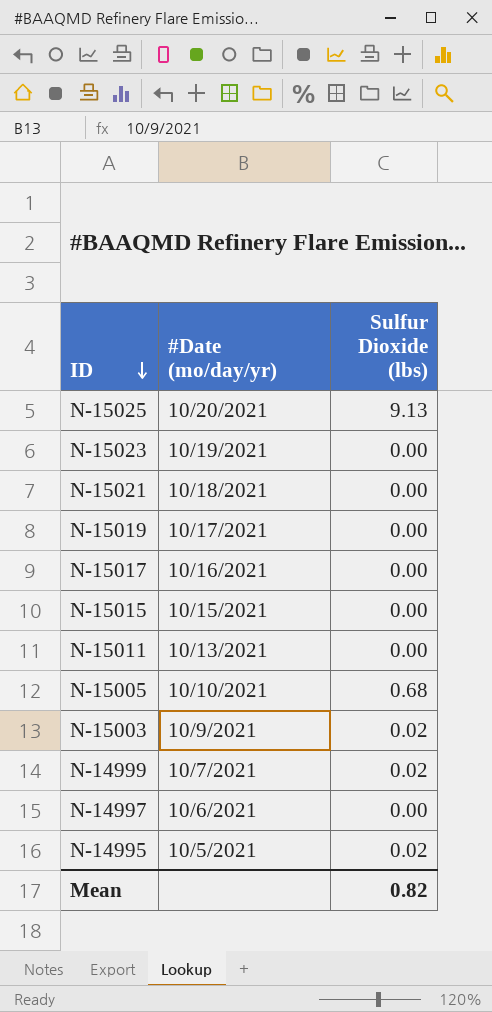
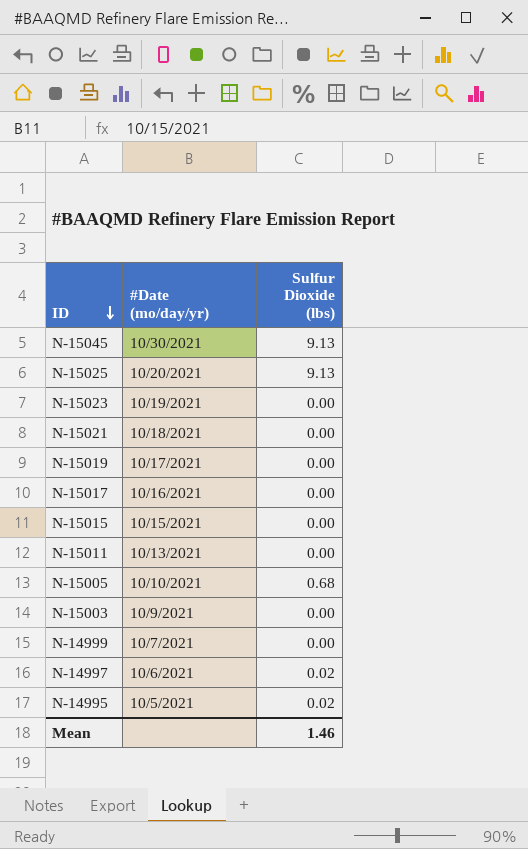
row N-15045: none -> 10/30/2021 | 9.13
N-15003 | Sulfur Dioxide (lbs): 0.02 -> 0.00
N-14999 | Sulfur Dioxide (lbs): 0.02 -> 0.00
N-14997 | Sulfur Dioxide (lbs): 0.00 -> 0.02
Mean | Sulfur Dioxide (lbs): 0.82 -> 1.46

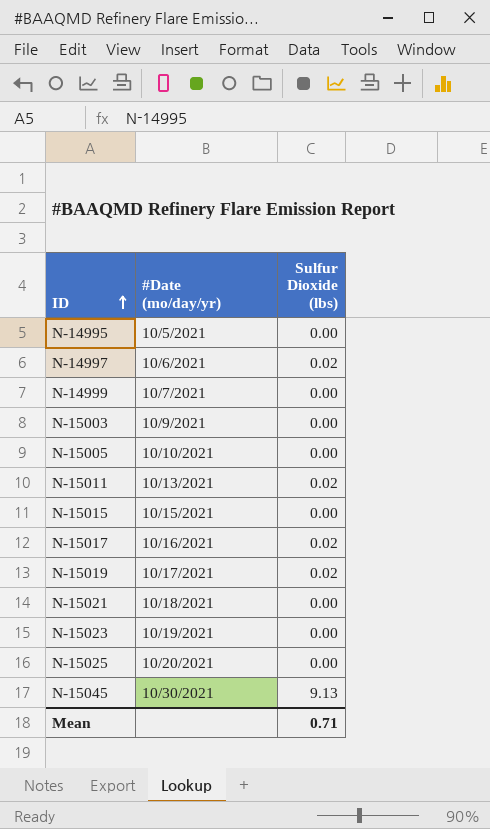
row order: ID descending -> ID ascending
N-14995 | Sulfur Dioxide (lbs): 0.02 -> 0.00
N-15005 | Sulfur Dioxide (lbs): 0.68 -> 0.00
N-15011 | Sulfur Dioxide (lbs): 0.00 -> 0.02
N-15017 | Sulfur Dioxide (lbs): 0.00 -> 0.02
N-15019 | Sulfur Dioxide (lbs): 0.00 -> 0.02
N-15025 | Sulfur Dioxide (lbs): 9.13 -> 0.00
Mean | Sulfur Dioxide (lbs): 1.46 -> 0.71

